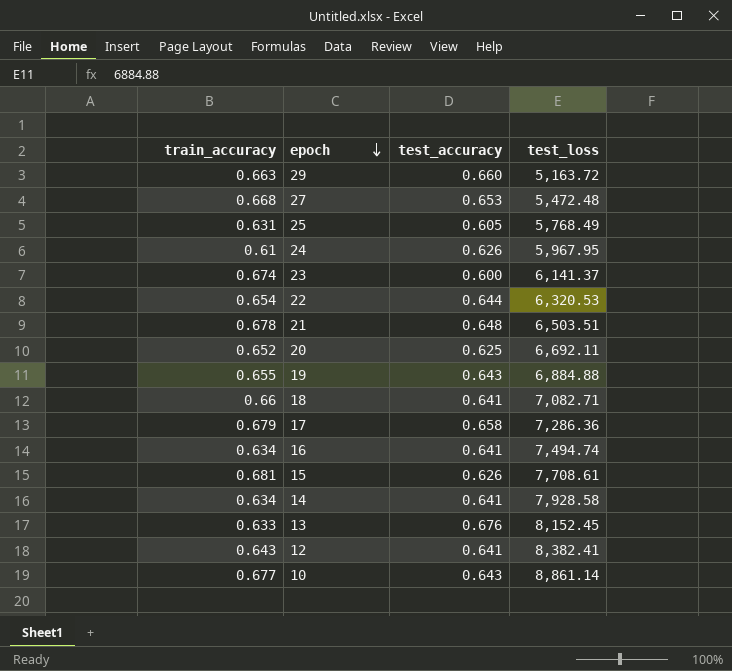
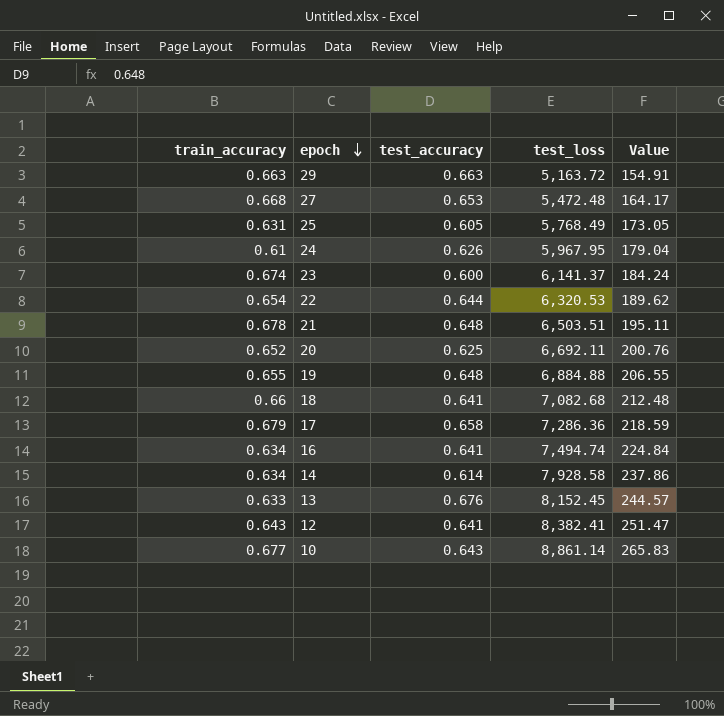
column Value | formula: none -> [test_loss] * 0.03
row 15: 0.681 | 0.626 | 7,708.61 -> none
29 | test_accuracy: 0.660 -> 0.663
19 | test_accuracy: 0.643 -> 0.648
18 | test_loss: 7,082.71 -> 7,082.68
14 | test_accuracy: 0.641 -> 0.614

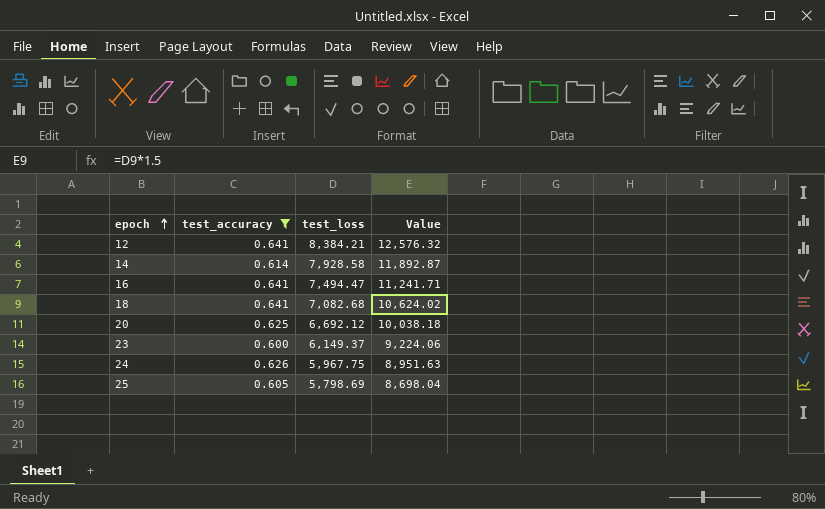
filter: none -> test_accuracy <= 0.641
row order: epoch descending -> epoch ascending
column train_accuracy | position: 1 -> none
column Value | formula: [test_loss] * 0.03 -> [test_loss] * 1.5
12 | test_loss: 8,382.41 -> 8,384.21
16 | test_loss: 7,494.74 -> 7,494.47
20 | test_loss: 6,692.11 -> 6,692.12
23 | test_loss: 6,141.37 -> 6,149.37
24 | test_loss: 5,967.95 -> 5,967.75
25 | test_loss: 5,768.49 -> 5,798.69

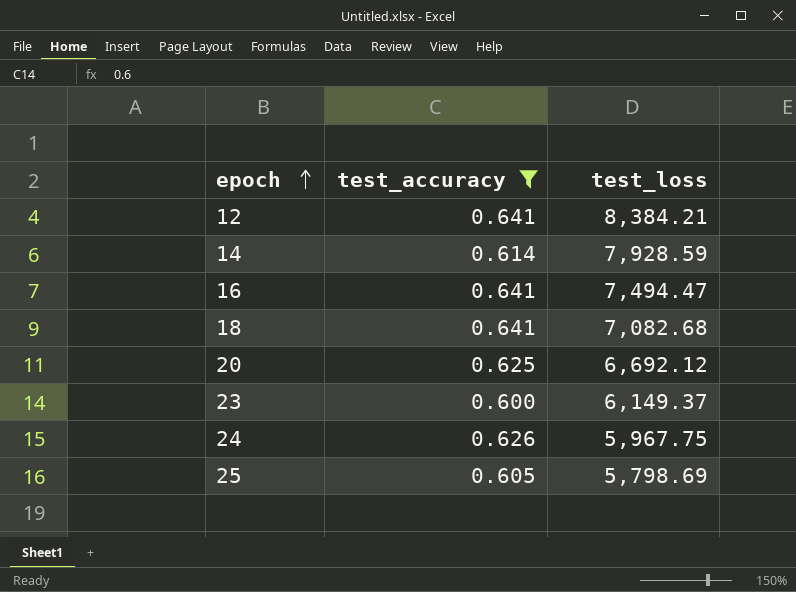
column Value | formula: [test_loss] * 1.5 -> none
14 | test_loss: 7,928.58 -> 7,928.59

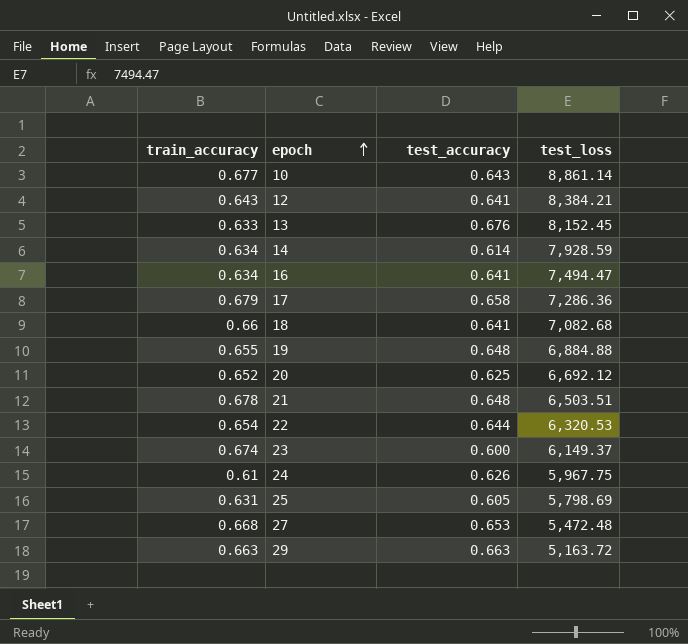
filter: test_accuracy <= 0.641 -> none
column train_accuracy | position: none -> 1

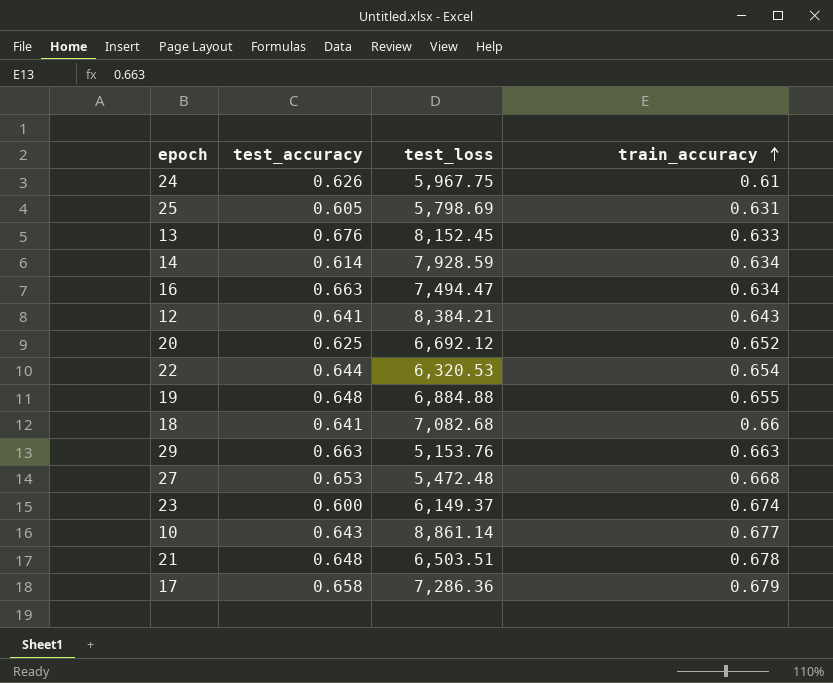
row order: epoch ascending -> train_accuracy ascending
column train_accuracy | position: 1 -> 4
16 | test_accuracy: 0.641 -> 0.663
29 | test_loss: 5,163.72 -> 5,153.76

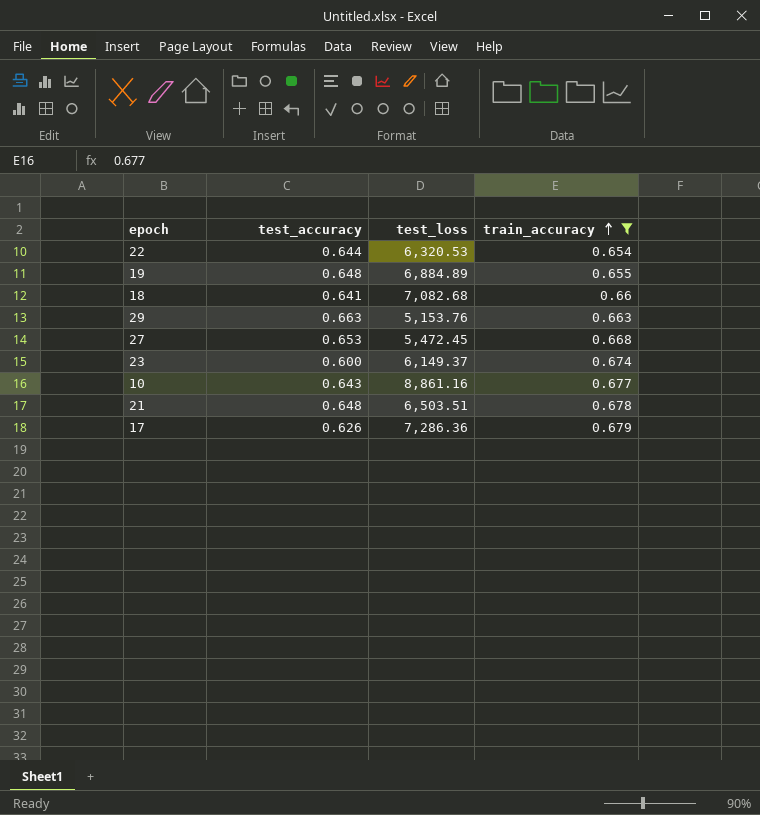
filter: none -> train_accuracy >= 0.654
19 | test_loss: 6,884.88 -> 6,884.89
27 | test_loss: 5,472.48 -> 5,472.45
10 | test_loss: 8,861.14 -> 8,861.16
17 | test_accuracy: 0.658 -> 0.626

